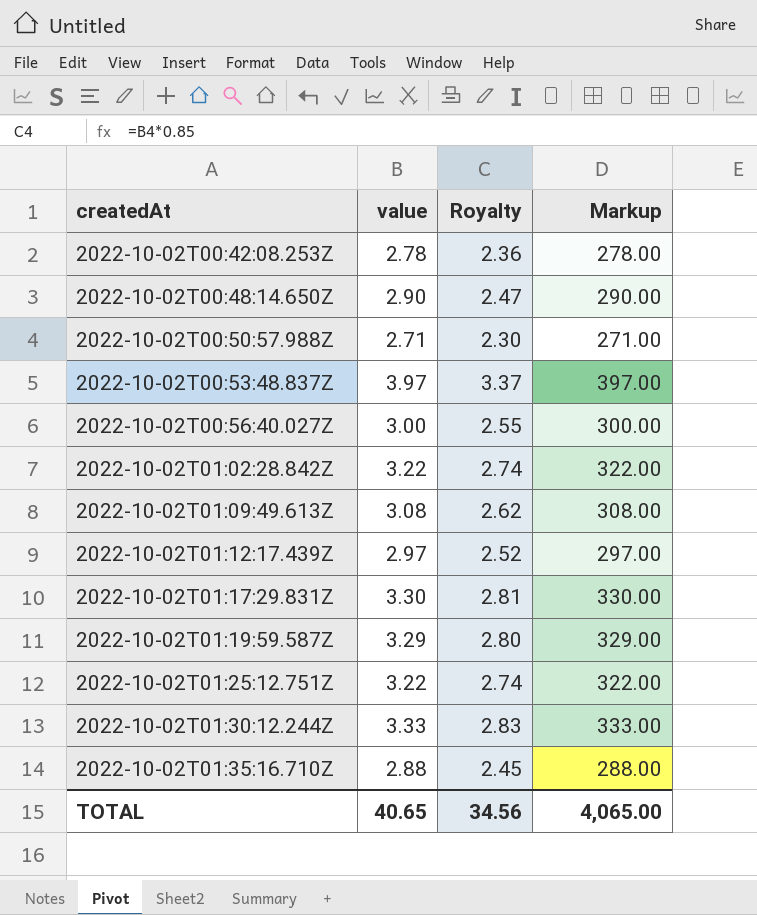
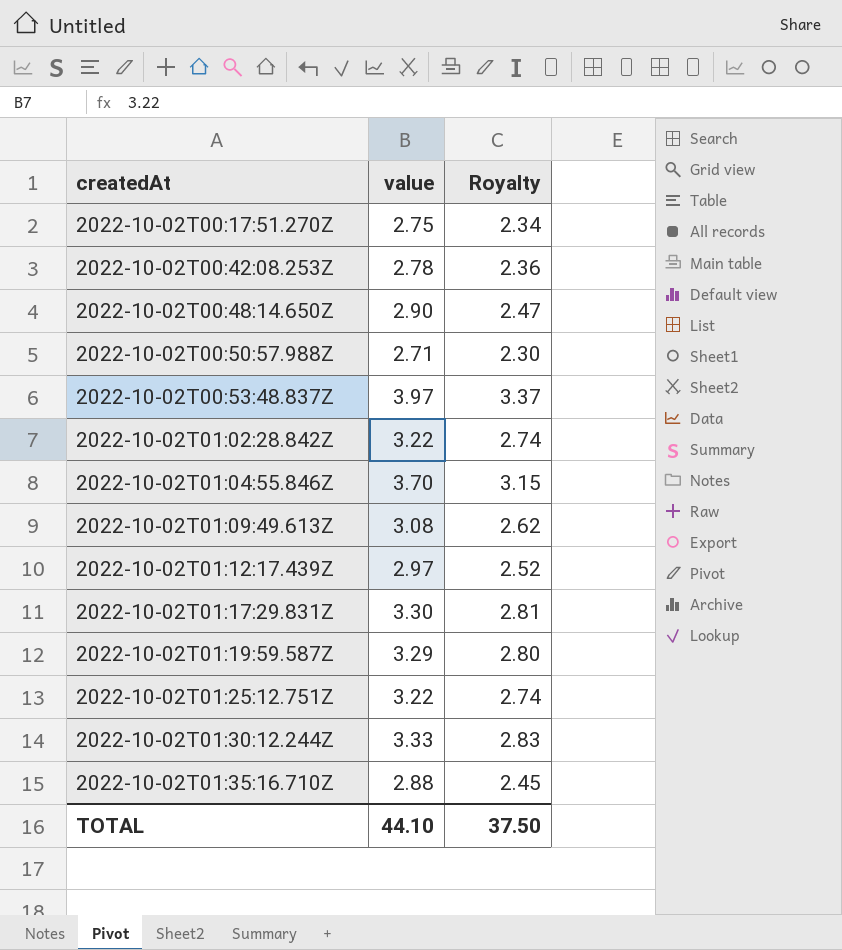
column Markup | formula: [value] * 100 -> none
row 2022-10-02T00:56:40.027Z: 3.00 | 2.55 | 300.00 -> none
row 2022-10-02T00:17:51.270Z: none -> 2.75 | 2.34
row 2022-10-02T01:04:55.846Z: none -> 3.70 | 3.15
TOTAL | value: 40.65 -> 44.10
TOTAL | Royalty: 34.56 -> 37.50

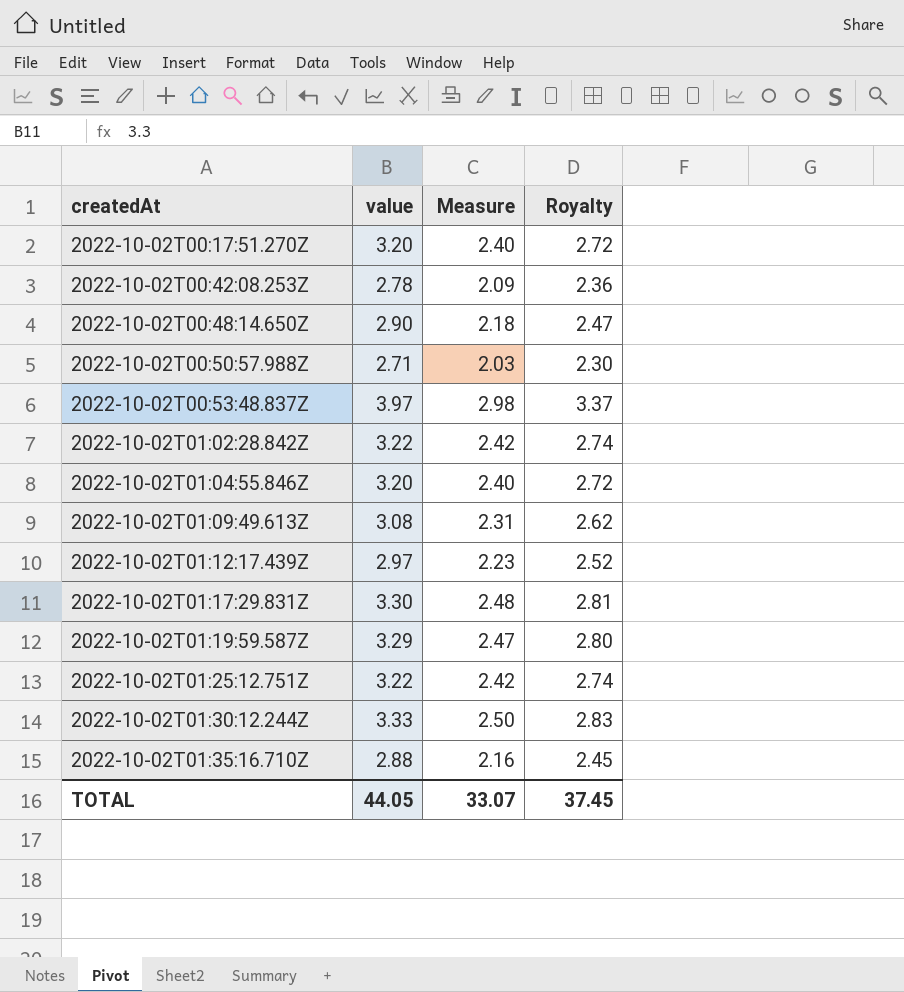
column Measure | formula: none -> [value] * 0.75
2022-10-02T00:17:51.270Z | value: 2.75 -> 3.20
2022-10-02T00:17:51.270Z | Royalty: 2.34 -> 2.72
2022-10-02T01:04:55.846Z | value: 3.70 -> 3.20
2022-10-02T01:04:55.846Z | Royalty: 3.15 -> 2.72
TOTAL | value: 44.10 -> 44.05
TOTAL | Royalty: 37.50 -> 37.45

